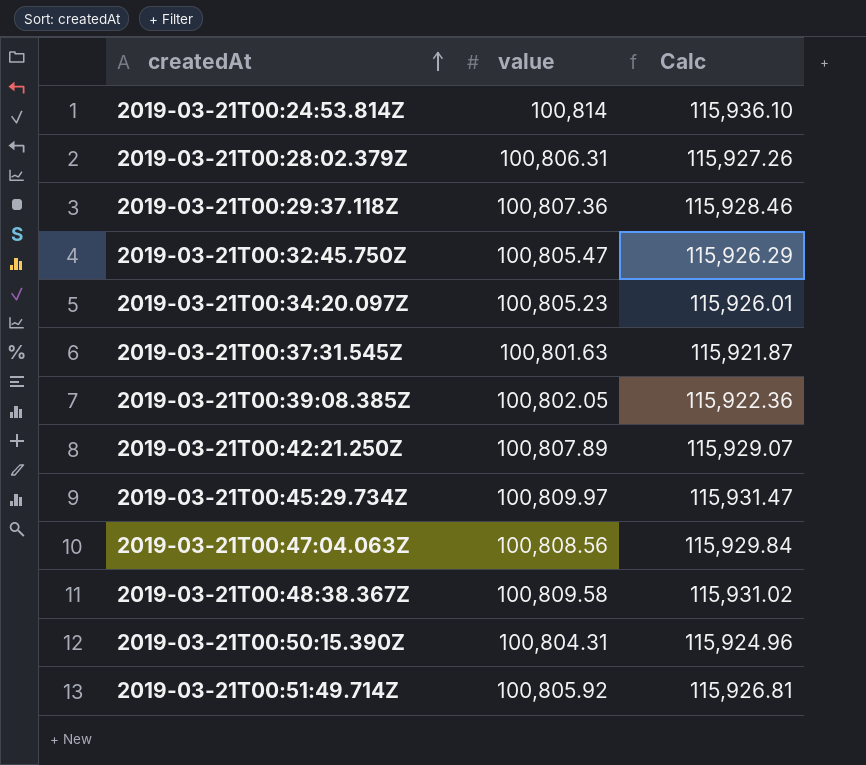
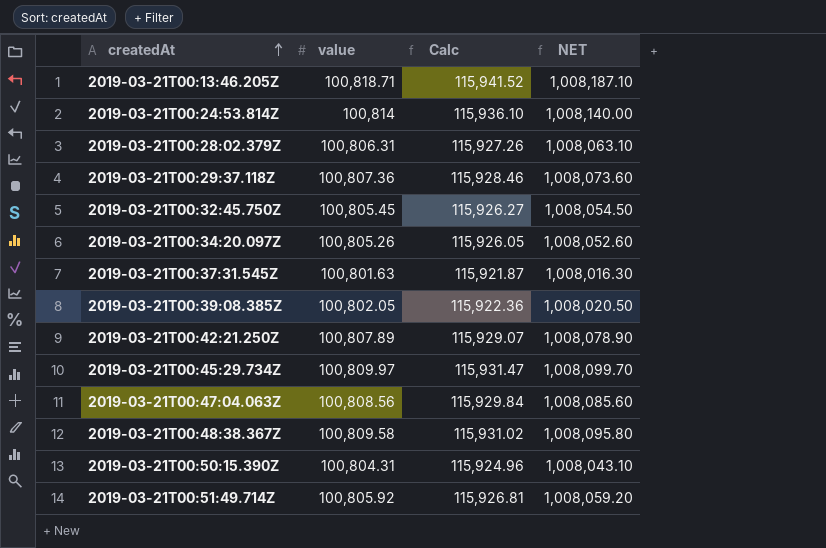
column NET | formula: none -> [value] * 10
row 2019-03-21T00:13:46.205Z: none -> 100,818.71 | 115,941.52 | 1,008,187.10
2019-03-21T00:32:45.750Z | value: 100,805.47 -> 100,805.45
2019-03-21T00:32:45.750Z | Calc: 115,926.29 -> 115,926.27
2019-03-21T00:34:20.097Z | value: 100,805.23 -> 100,805.26
2019-03-21T00:34:20.097Z | Calc: 115,926.01 -> 115,926.05

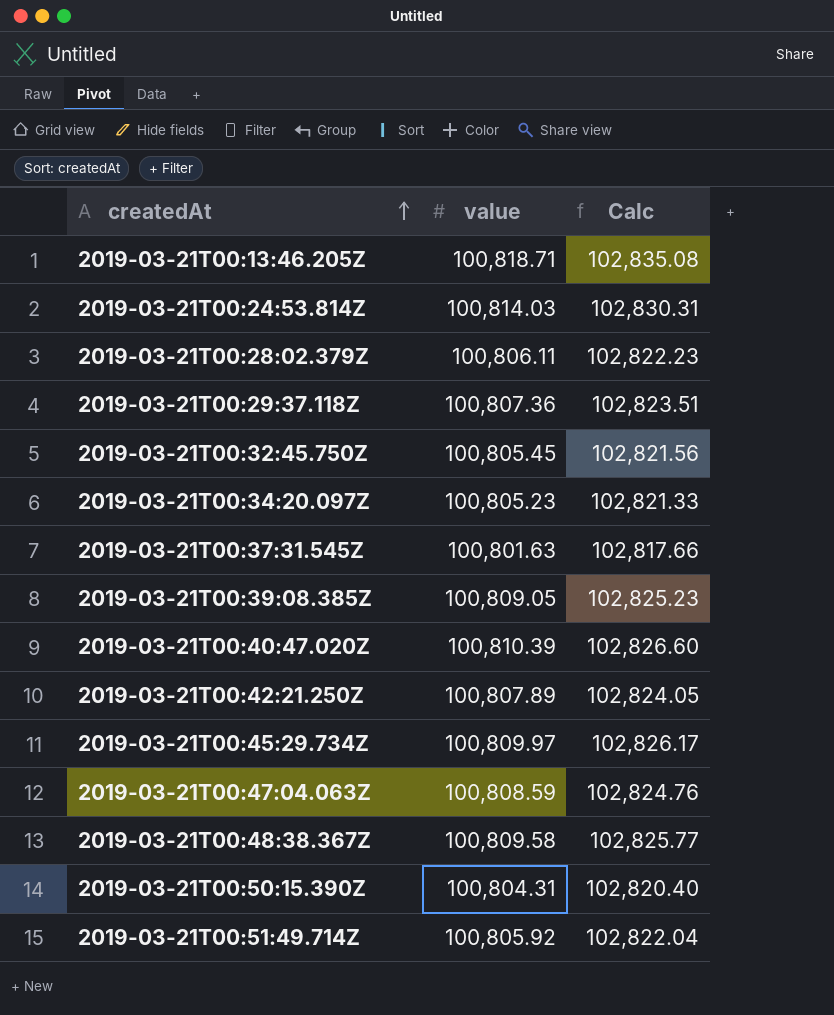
column NET | formula: [value] * 10 -> none
column Calc | formula: [value] * 1.15 -> [value] * 1.02
2019-03-21T00:24:53.814Z | value: 100,814 -> 100,814.03
2019-03-21T00:28:02.379Z | value: 100,806.31 -> 100,806.11
2019-03-21T00:34:20.097Z | value: 100,805.26 -> 100,805.23
2019-03-21T00:39:08.385Z | value: 100,802.05 -> 100,809.05
row 2019-03-21T00:40:47.020Z: none -> 100,810.39 | 102,826.60
2019-03-21T00:47:04.063Z | value: 100,808.56 -> 100,808.59

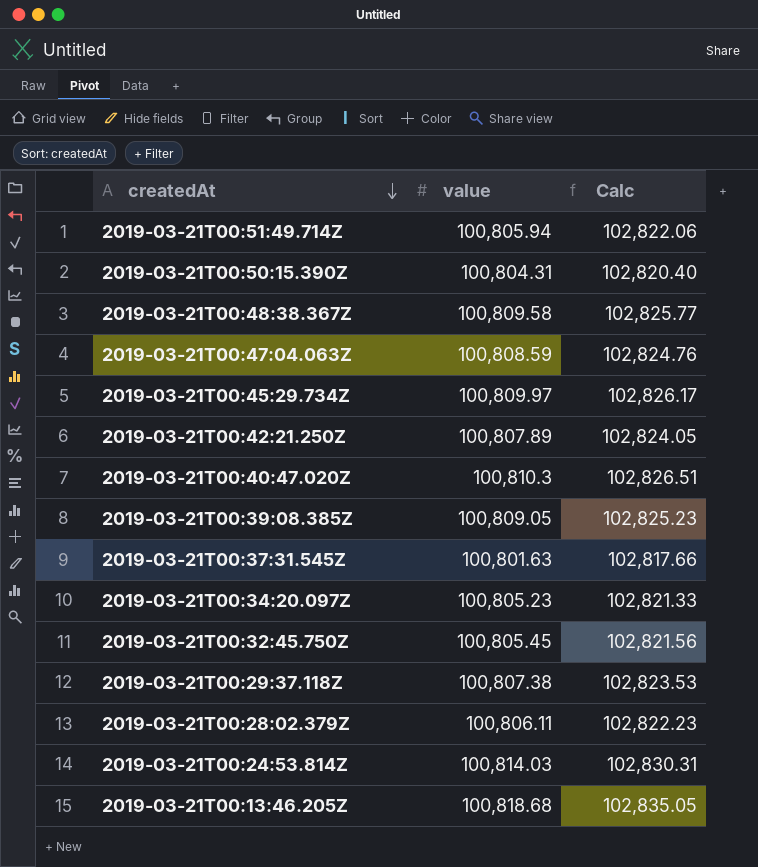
row order: createdAt ascending -> createdAt descending
2019-03-21T00:51:49.714Z | value: 100,805.92 -> 100,805.94
2019-03-21T00:51:49.714Z | Calc: 102,822.04 -> 102,822.06
2019-03-21T00:40:47.020Z | value: 100,810.39 -> 100,810.3
2019-03-21T00:40:47.020Z | Calc: 102,826.60 -> 102,826.51
2019-03-21T00:29:37.118Z | value: 100,807.36 -> 100,807.38
2019-03-21T00:29:37.118Z | Calc: 102,823.51 -> 102,823.53
2019-03-21T00:13:46.205Z | value: 100,818.71 -> 100,818.68
2019-03-21T00:13:46.205Z | Calc: 102,835.08 -> 102,835.05

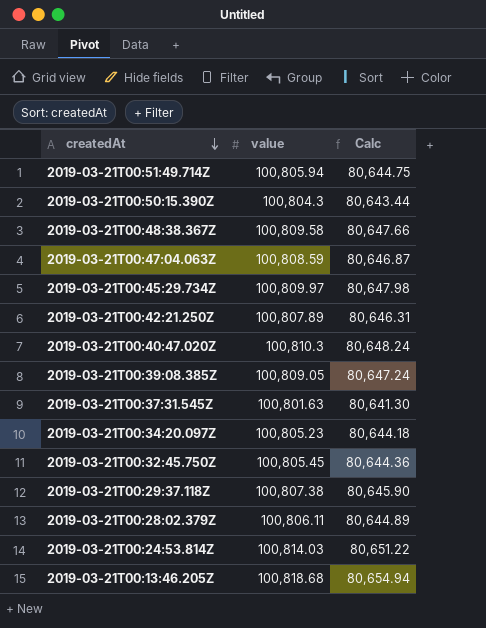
column Calc | formula: [value] * 1.02 -> [value] * 0.8
2019-03-21T00:50:15.390Z | value: 100,804.31 -> 100,804.3

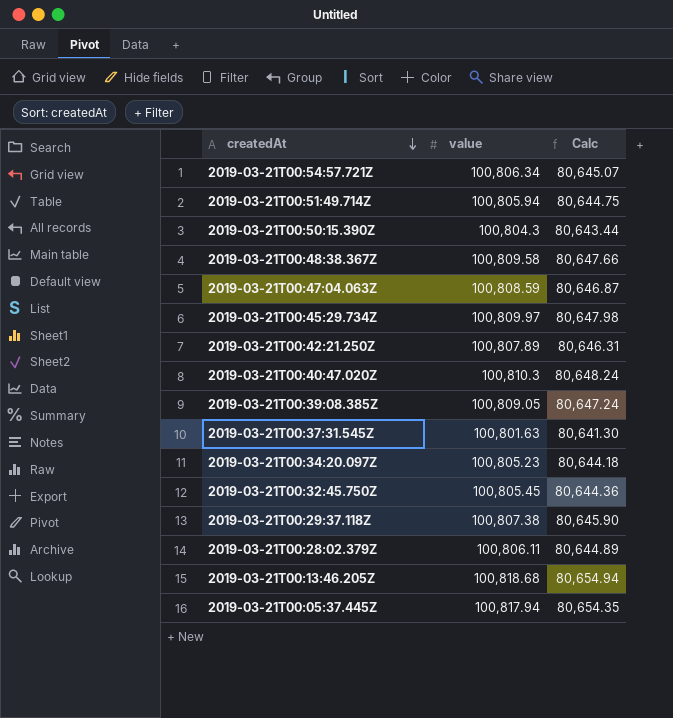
row 2019-03-21T00:24:53.814Z: 100,814.03 | 80,651.22 -> none
row 2019-03-21T00:54:57.721Z: none -> 100,806.34 | 80,645.07
row 2019-03-21T00:05:37.445Z: none -> 100,817.94 | 80,654.35

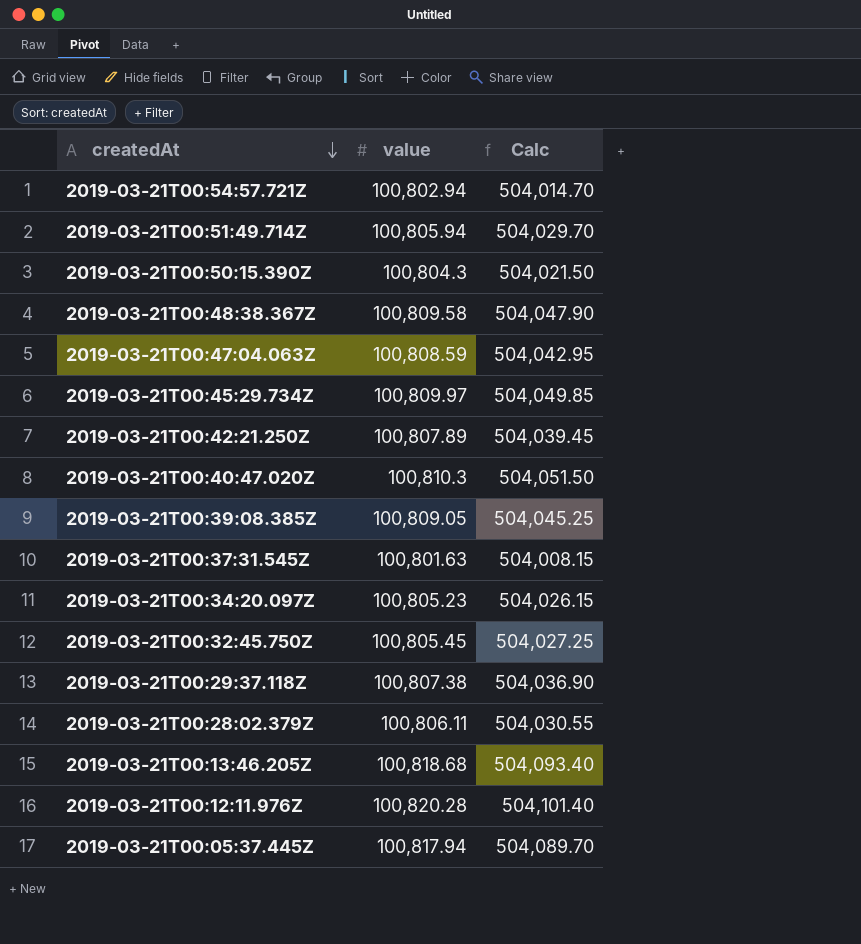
column Calc | formula: [value] * 0.8 -> [value] * 5
2019-03-21T00:54:57.721Z | value: 100,806.34 -> 100,802.94
row 2019-03-21T00:12:11.976Z: none -> 100,820.28 | 504,101.40

